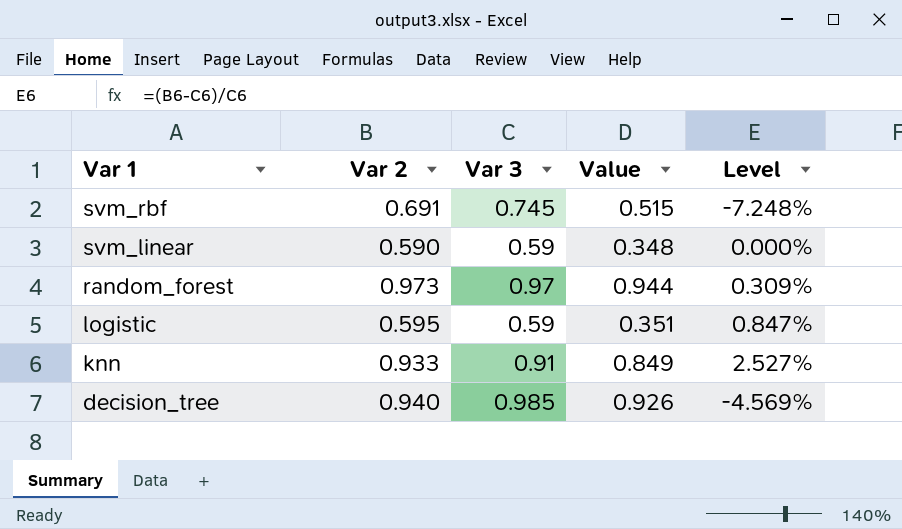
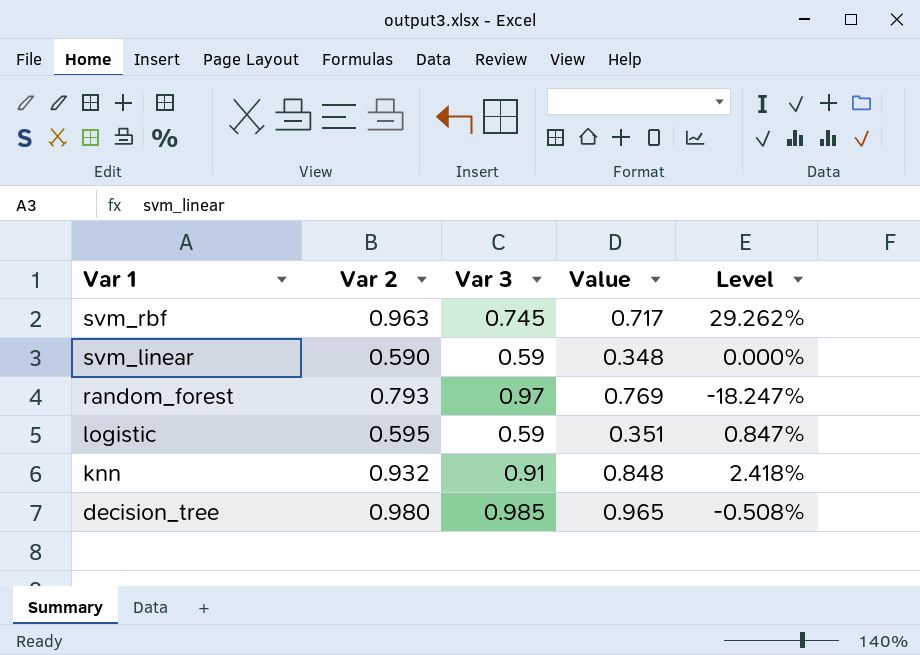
svm_rbf | Var 2: 0.691 -> 0.963
svm_rbf | Value: 0.515 -> 0.717
svm_rbf | Level: -7.248% -> 29.262%
random_forest | Var 2: 0.973 -> 0.793
random_forest | Value: 0.944 -> 0.769
random_forest | Level: 0.309% -> -18.247%
knn | Var 2: 0.933 -> 0.932
knn | Value: 0.849 -> 0.848
knn | Level: 2.527% -> 2.418%
decision_tree | Var 2: 0.940 -> 0.980
decision_tree | Value: 0.926 -> 0.965
decision_tree | Level: -4.569% -> -0.508%

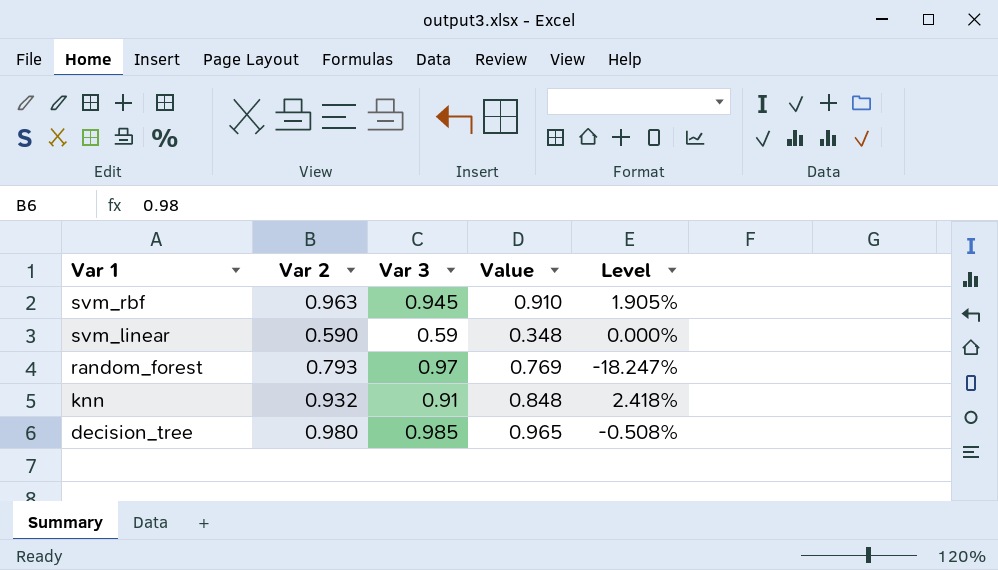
row logistic: 0.595 | 0.59 | 0.351 | 0.847% -> none
svm_rbf | Var 3: 0.745 -> 0.945
svm_rbf | Value: 0.717 -> 0.910
svm_rbf | Level: 29.262% -> 1.905%

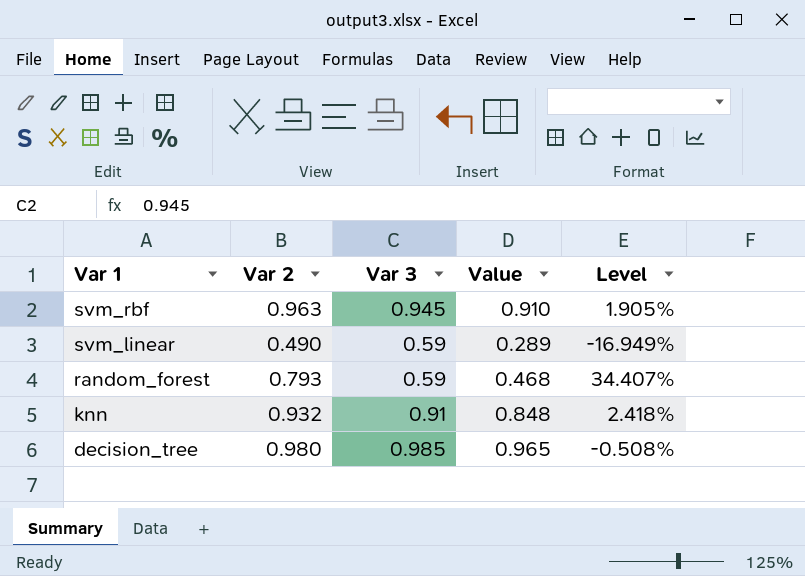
svm_linear | Var 2: 0.590 -> 0.490
svm_linear | Value: 0.348 -> 0.289
svm_linear | Level: 0.000% -> -16.949%
random_forest | Var 3: 0.97 -> 0.59
random_forest | Value: 0.769 -> 0.468
random_forest | Level: -18.247% -> 34.407%

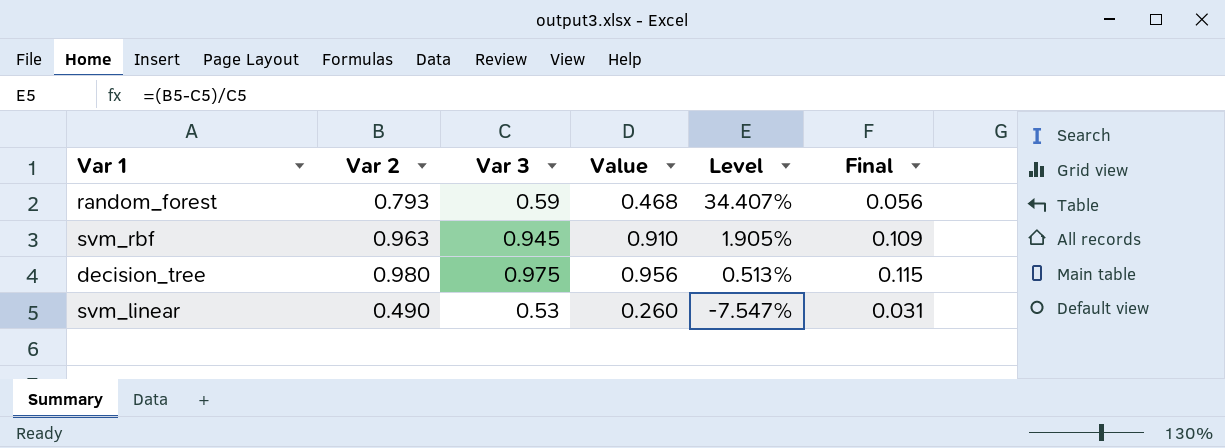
row order: Var 1 descending -> Level descending
column Final | formula: none -> [Value] * 0.12
row knn: 0.932 | 0.91 | 0.848 | 2.418% -> none
decision_tree | Var 3: 0.985 -> 0.975
decision_tree | Value: 0.965 -> 0.956
decision_tree | Level: -0.508% -> 0.513%
svm_linear | Var 3: 0.59 -> 0.53
svm_linear | Value: 0.289 -> 0.260
svm_linear | Level: -16.949% -> -7.547%

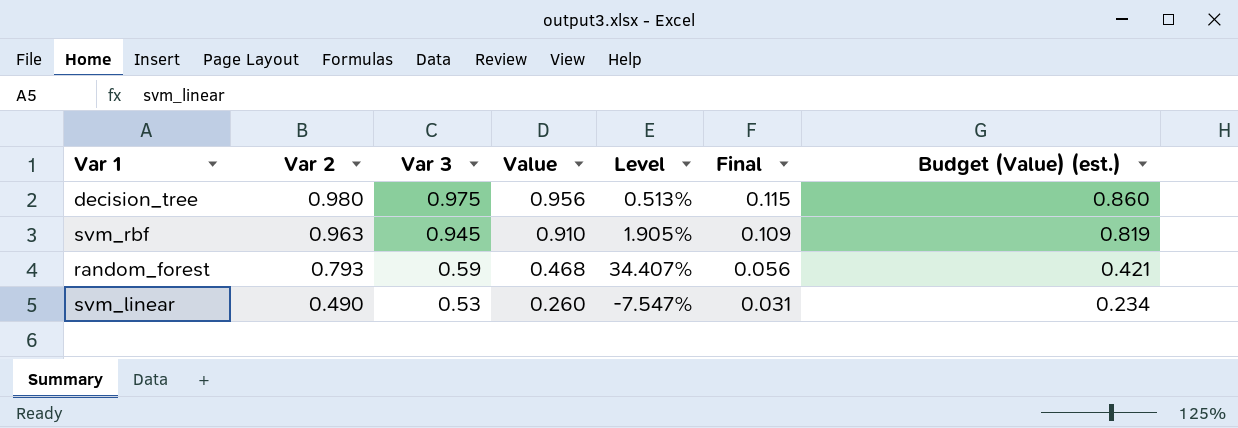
row order: Level descending -> Var 2 descending
column Budget (Value) (est.) | formula: none -> [Value] * 0.9

